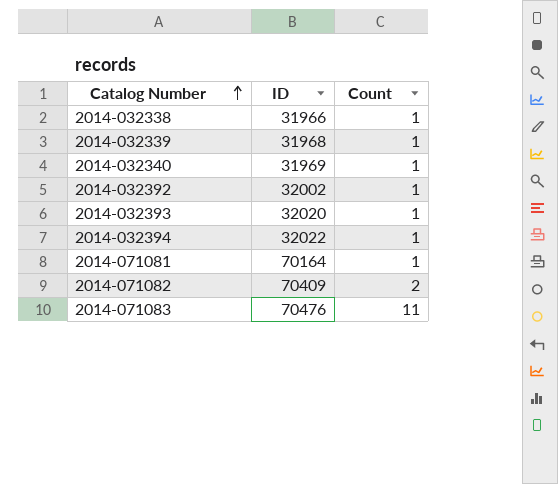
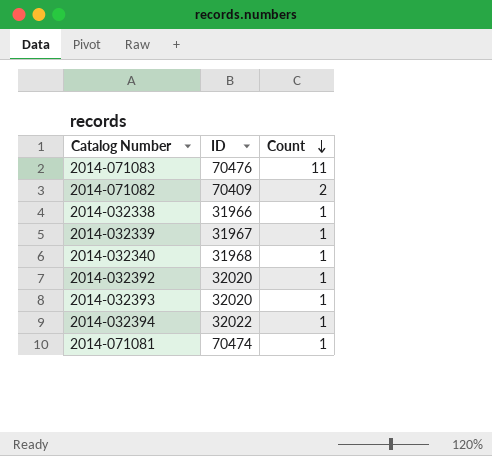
row order: Catalog Number ascending -> Count descending
2014-032339 | ID: 31968 -> 31967
2014-032340 | ID: 31969 -> 31968
2014-032392 | ID: 32002 -> 32020
2014-071081 | ID: 70164 -> 70474

